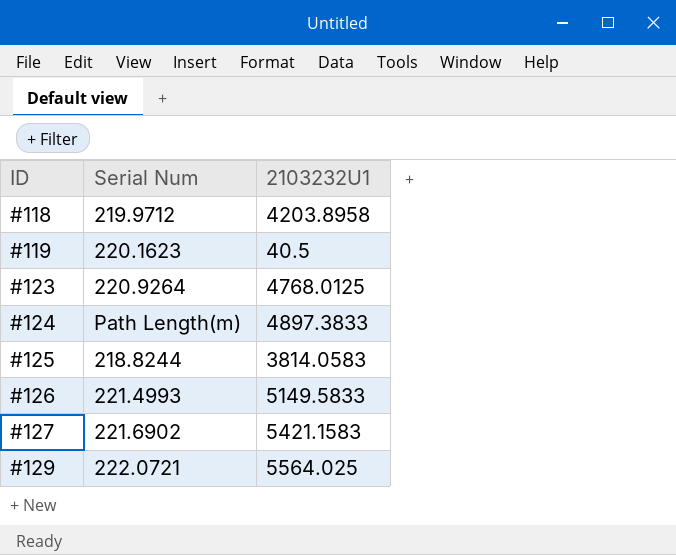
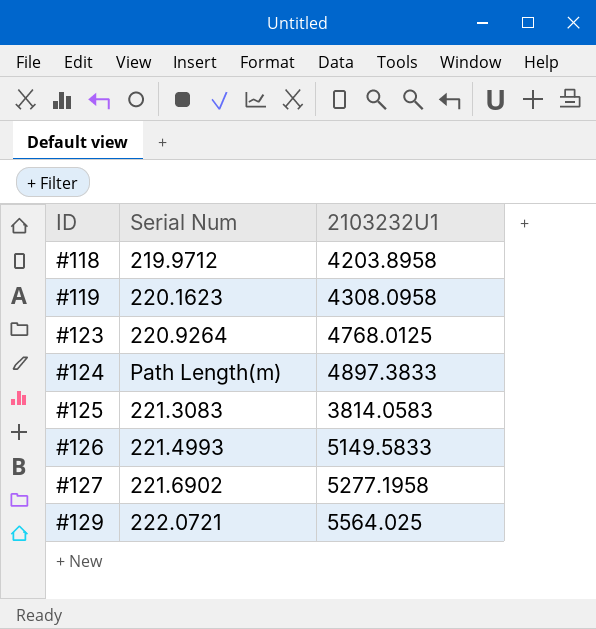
#119 | 2103232U1: 40.5 -> 4308.0958
#125 | Serial Num: 218.8244 -> 221.3083
#127 | 2103232U1: 5421.1583 -> 5277.1958

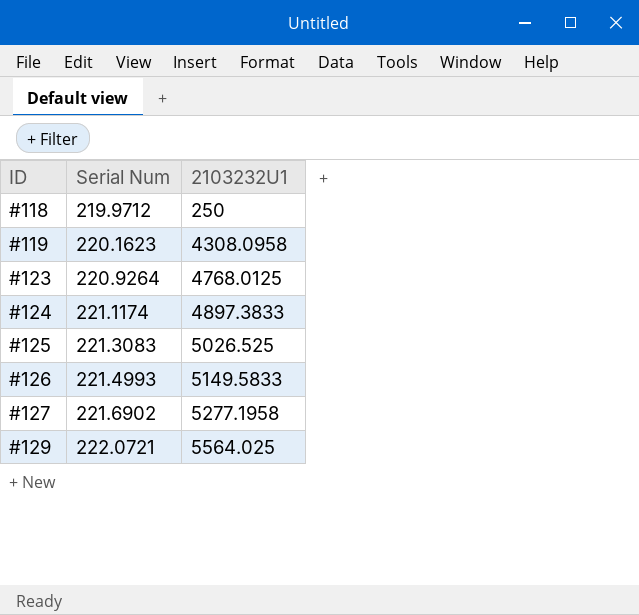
#118 | 2103232U1: 4203.8958 -> 250
#124 | Serial Num: Path Length(m) -> 221.1174
#125 | 2103232U1: 3814.0583 -> 5026.525

